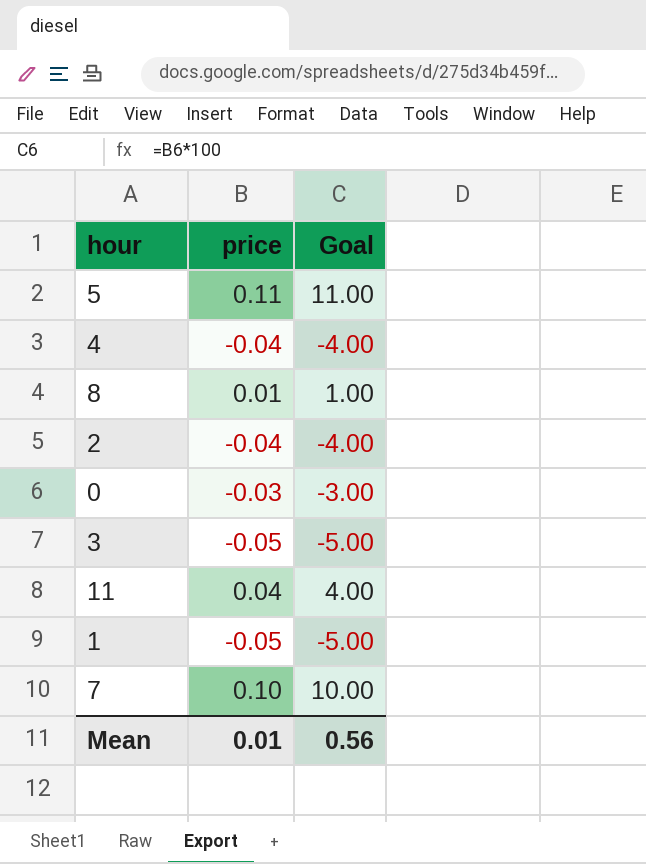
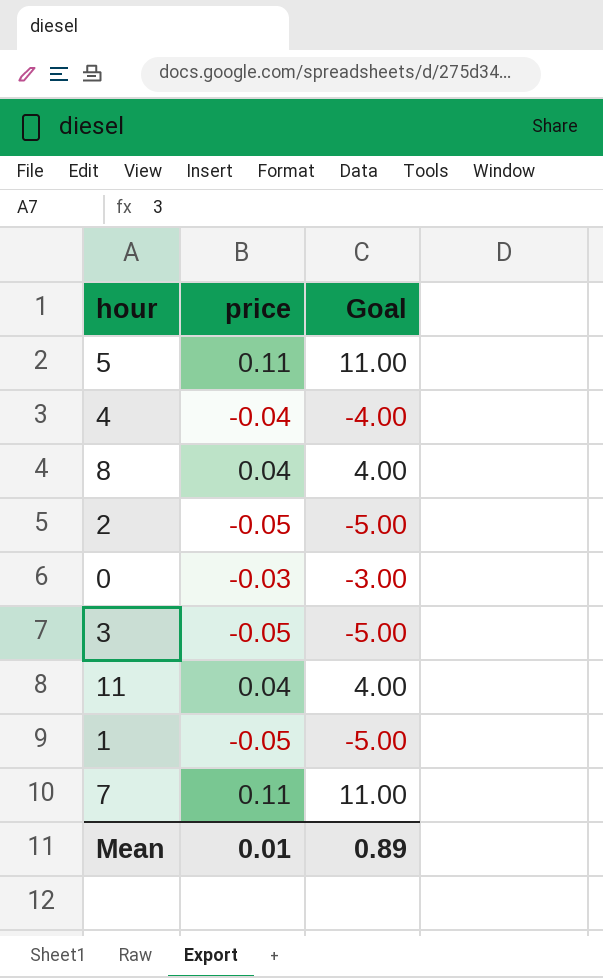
8 | price: 0.01 -> 0.04
8 | Goal: 1.00 -> 4.00
2 | price: -0.04 -> -0.05
2 | Goal: -4.00 -> -5.00
7 | price: 0.10 -> 0.11
7 | Goal: 10.00 -> 11.00
Mean | Goal: 0.56 -> 0.89

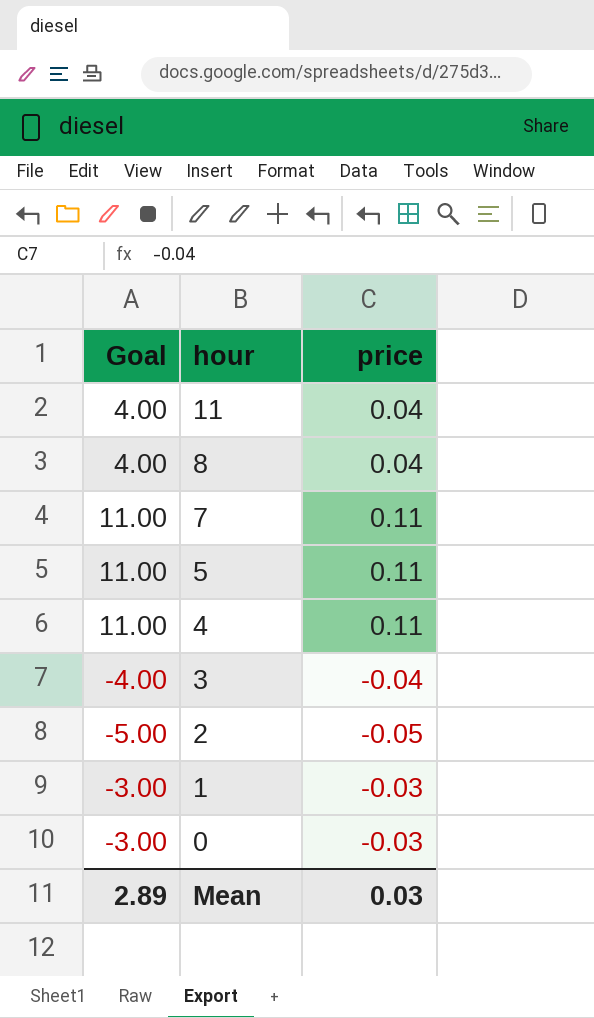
row order: none -> hour descending
column Goal | position: 3 -> 1
4 | Goal: -4.00 -> 11.00
4 | price: -0.04 -> 0.11
3 | Goal: -5.00 -> -4.00
3 | price: -0.05 -> -0.04
1 | Goal: -5.00 -> -3.00
1 | price: -0.05 -> -0.03
Mean | Goal: 0.89 -> 2.89
Mean | price: 0.01 -> 0.03

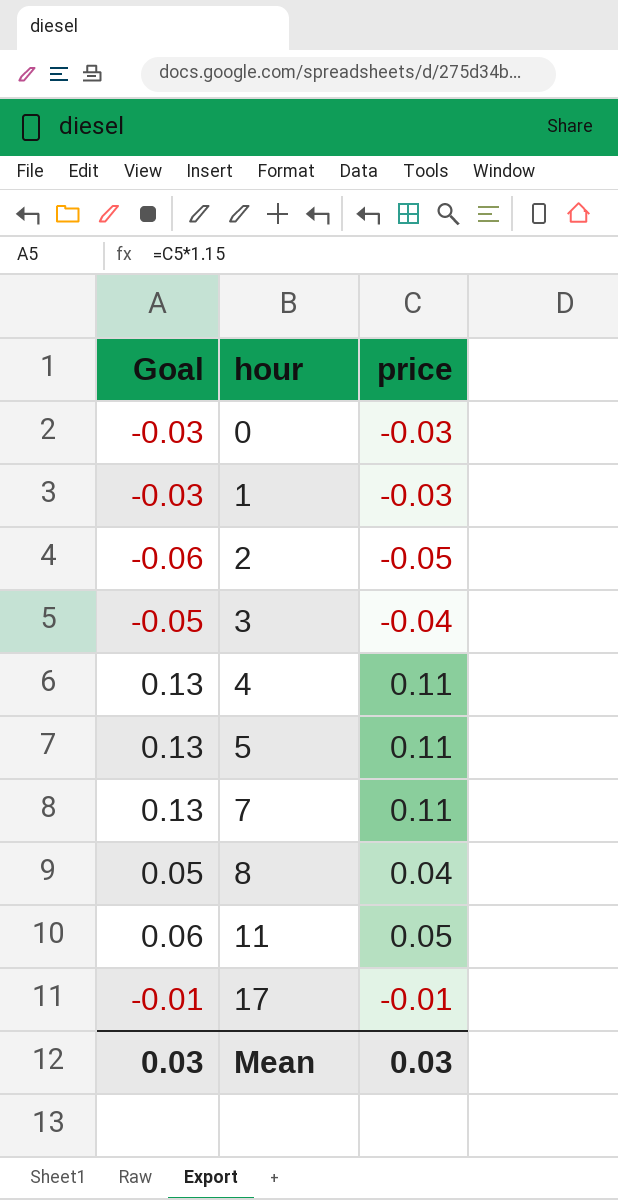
row order: hour descending -> hour ascending
column Goal | formula: [price] * 100 -> [price] * 1.15
11 | price: 0.04 -> 0.05
row 17: none -> -0.01 | -0.01
Mean | Goal: 2.89 -> 0.03

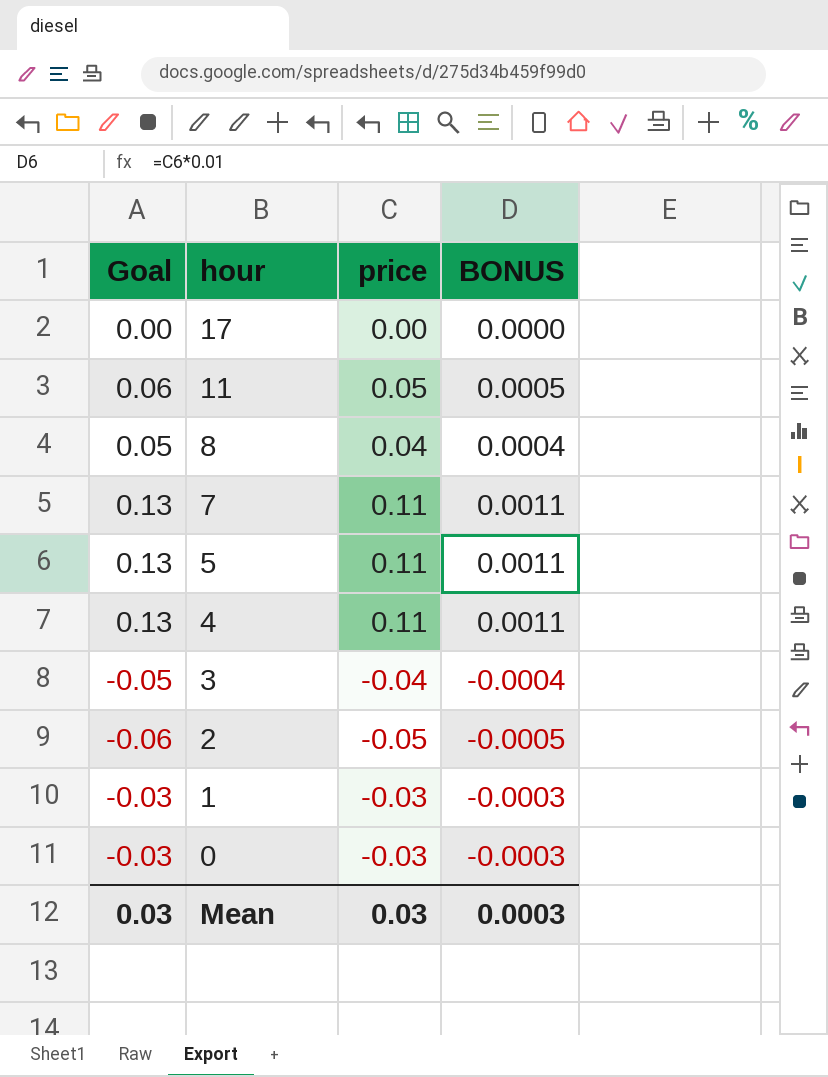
row order: hour ascending -> hour descending
column BONUS | formula: none -> [price] * 0.01
17 | Goal: -0.01 -> 0.00
17 | price: -0.01 -> 0.00

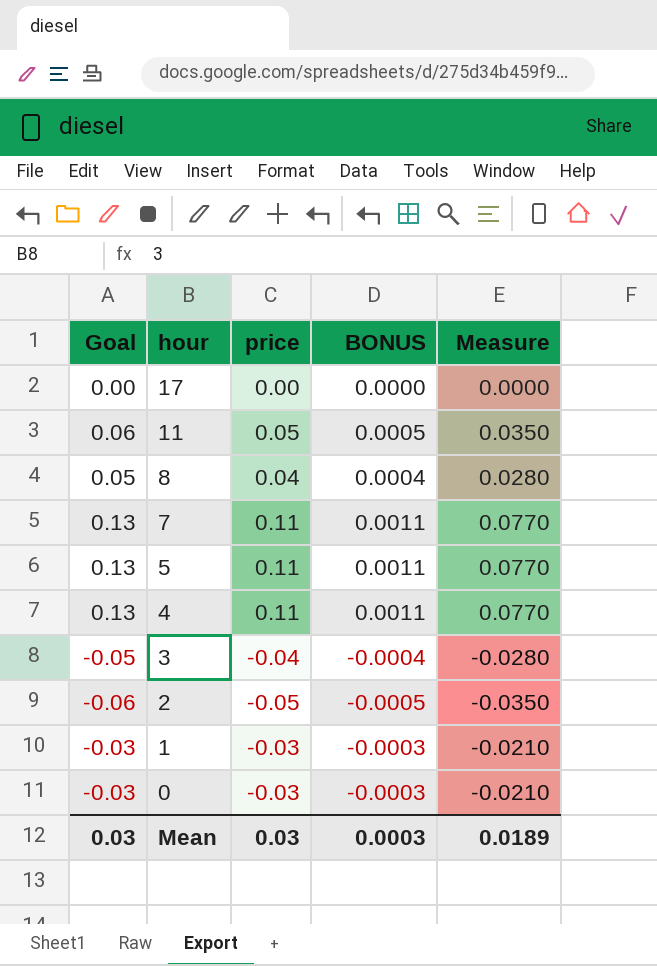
column Measure | formula: none -> [price] * 0.7

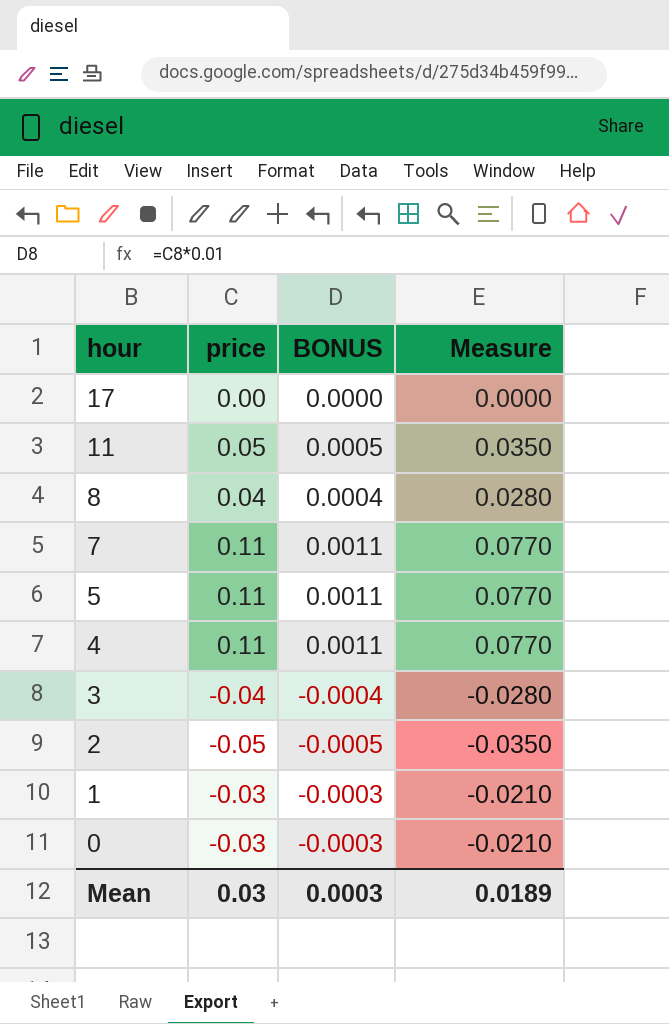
column Goal | formula: [price] * 1.15 -> none

